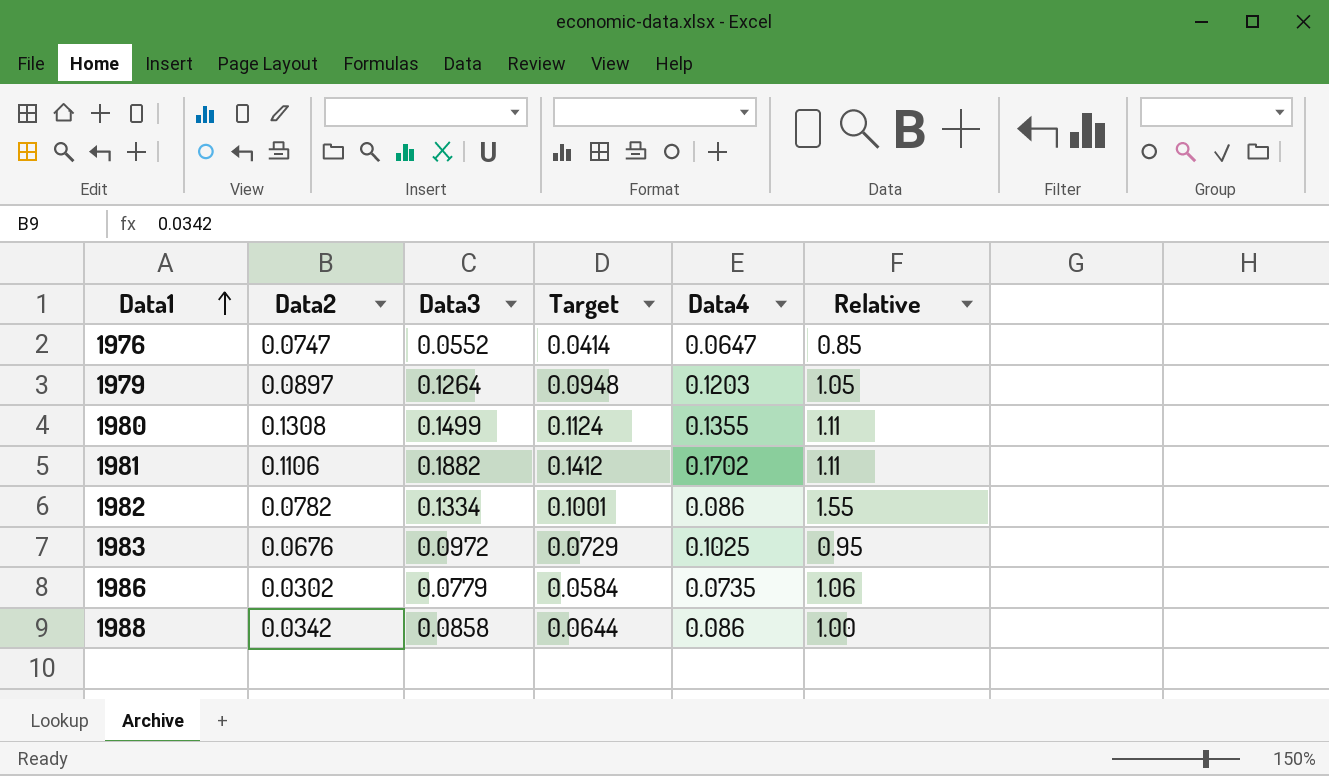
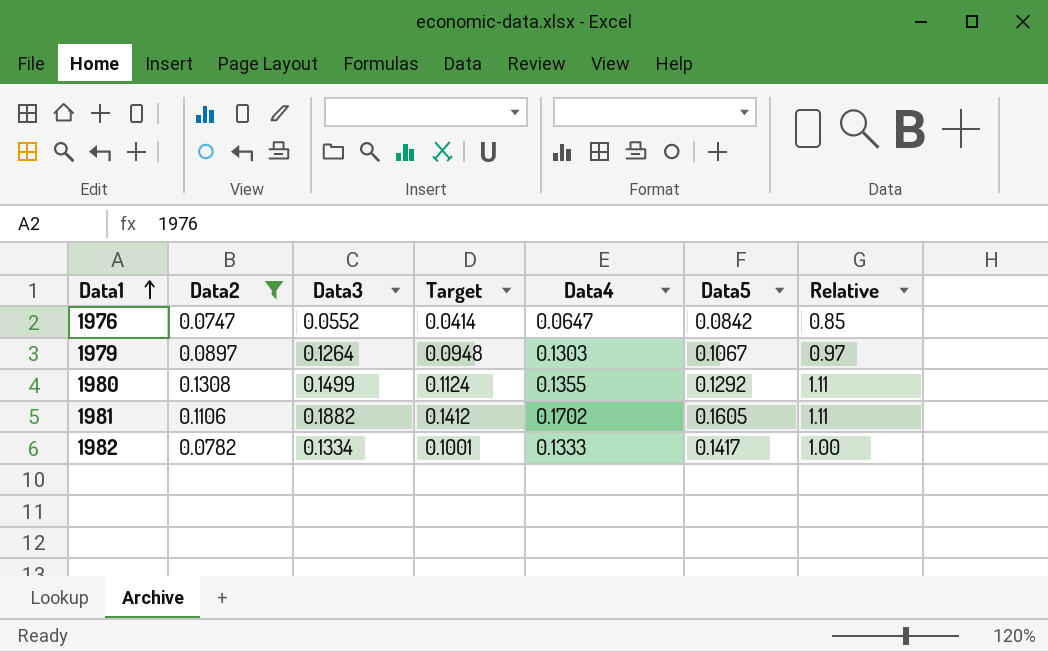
filter: none -> Data2 >= 0.0747
column Data5 | position: none -> 6
1979 | Data4: 0.1203 -> 0.1303
1979 | Relative: 1.05 -> 0.97
1982 | Data4: 0.086 -> 0.1333
1982 | Relative: 1.55 -> 1.00

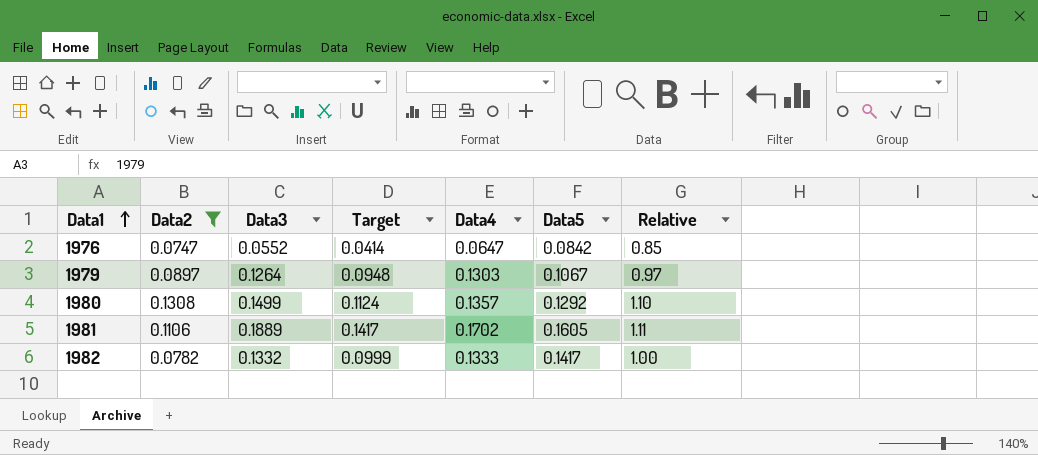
1980 | Data4: 0.1355 -> 0.1357
1980 | Relative: 1.11 -> 1.10
1981 | Data3: 0.1882 -> 0.1889
1981 | Target: 0.1412 -> 0.1417
1982 | Data3: 0.1334 -> 0.1332
1982 | Target: 0.1001 -> 0.0999

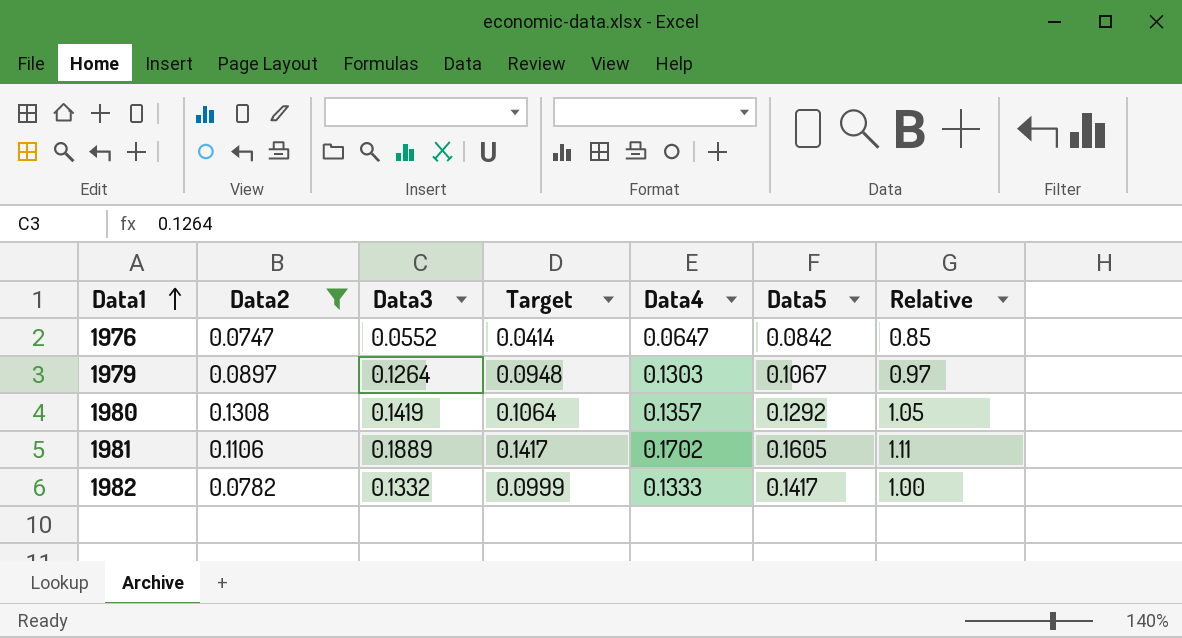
1980 | Data3: 0.1499 -> 0.1419
1980 | Target: 0.1124 -> 0.1064
1980 | Relative: 1.10 -> 1.05

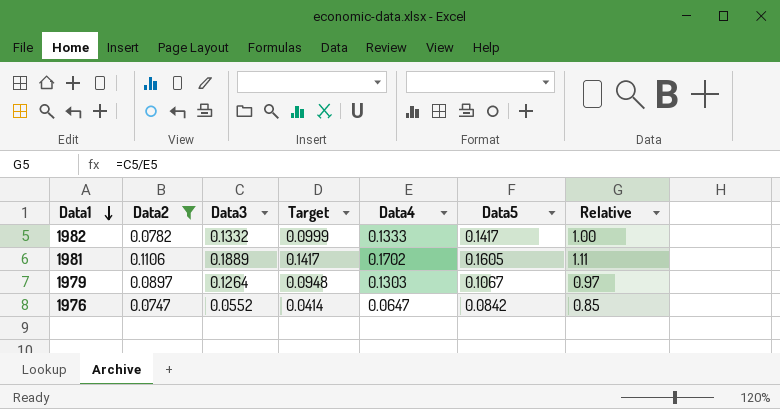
row order: Data1 ascending -> Data1 descending
row 1980: 0.1308 | 0.1419 | 0.1064 | 0.1357 | 0.1292 | 1.05 -> none

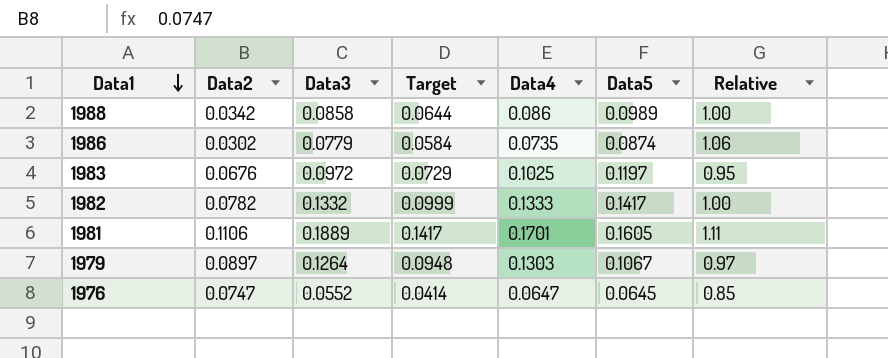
filter: Data2 >= 0.0747 -> none
1981 | Data4: 0.1702 -> 0.1701
1976 | Data5: 0.0842 -> 0.0645

